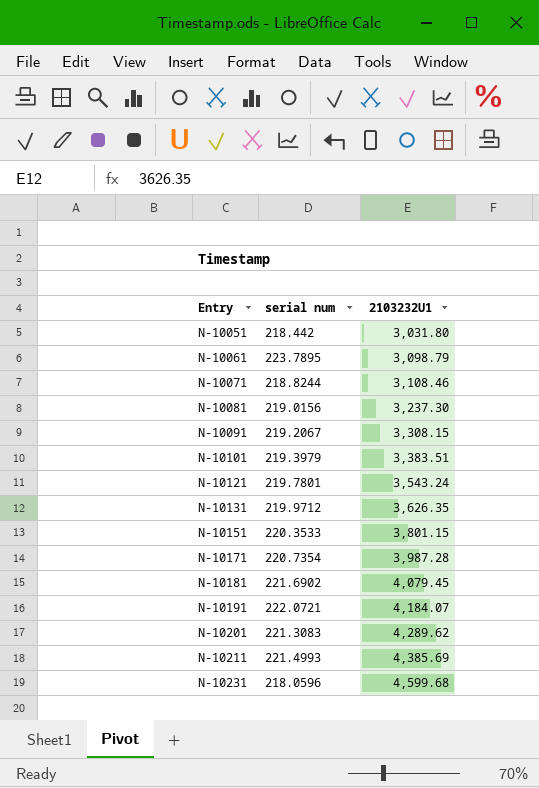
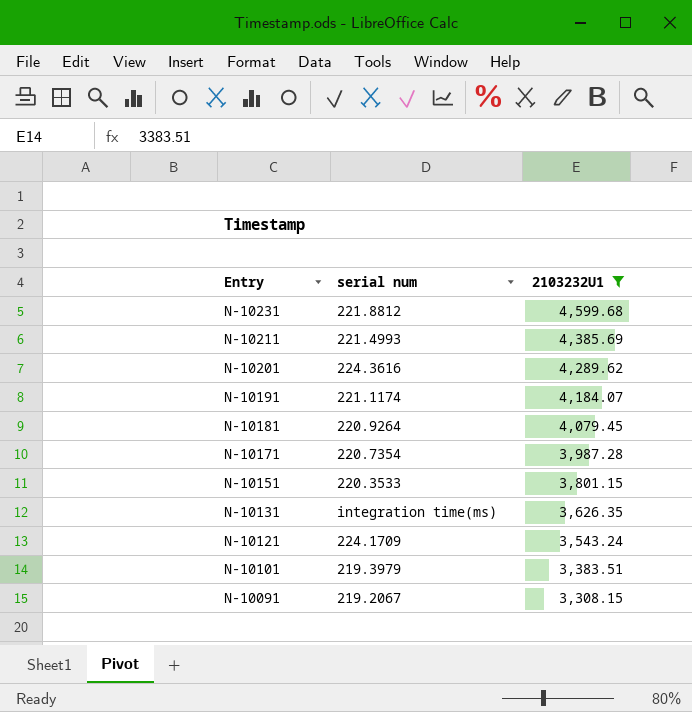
filter: none -> 2103232U1 >= 3,308.15
row order: Entry ascending -> Entry descending
N-10231 | serial num: 218.0596 -> 221.8812
N-10201 | serial num: 221.3083 -> 224.3616
N-10191 | serial num: 222.0721 -> 221.1174
N-10181 | serial num: 221.6902 -> 220.9264
N-10131 | serial num: 219.9712 -> integration time(ms)
N-10121 | serial num: 219.7801 -> 224.1709

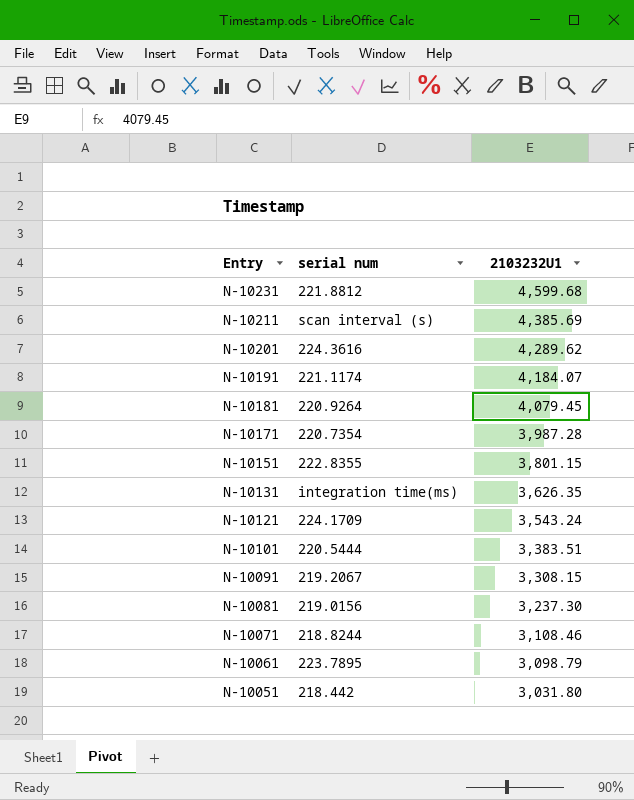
filter: 2103232U1 >= 3,308.15 -> none
N-10211 | serial num: 221.4993 -> scan interval (s)
N-10151 | serial num: 220.3533 -> 222.8355
N-10101 | serial num: 219.3979 -> 220.5444

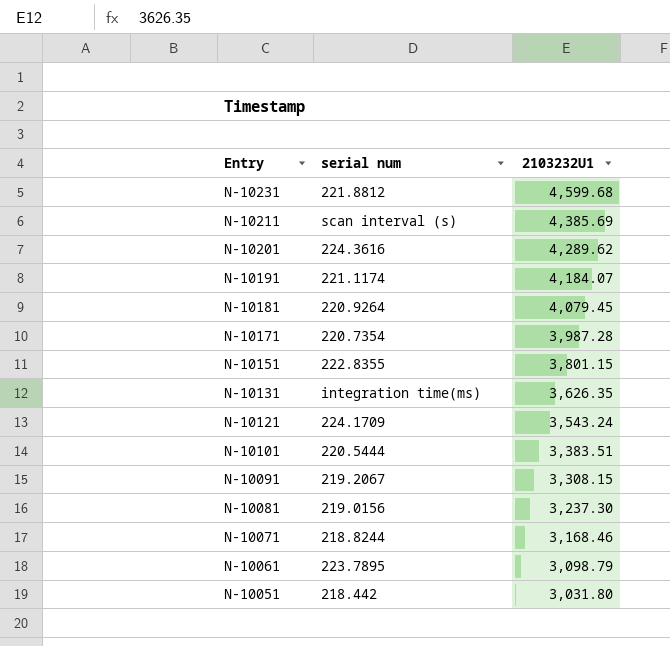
N-10071 | 2103232U1: 3,108.46 -> 3,168.46

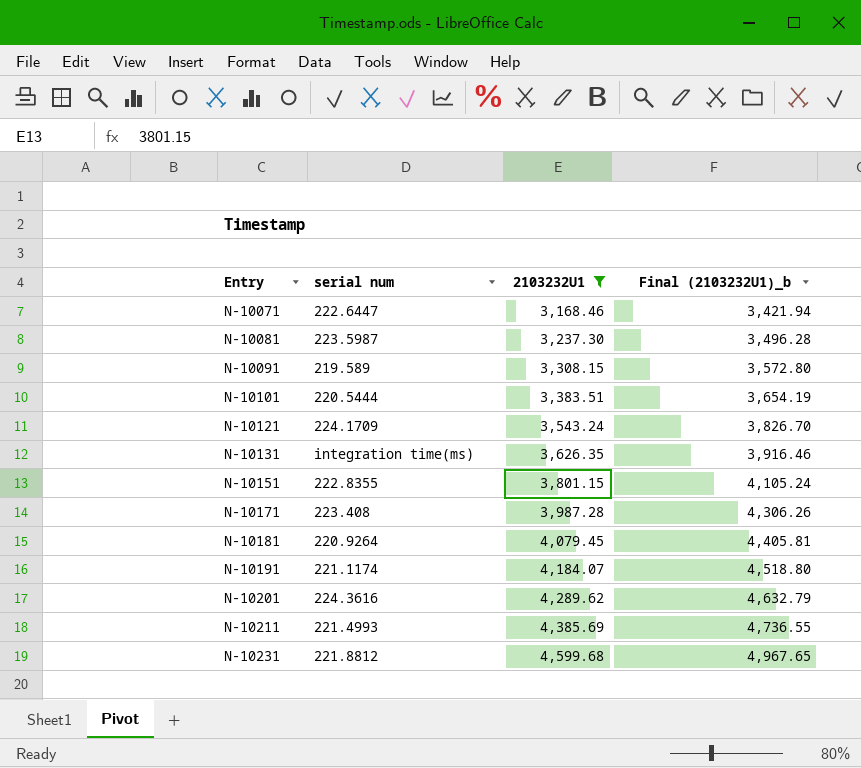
filter: none -> 2103232U1 >= 3,168.46
row order: Entry descending -> Entry ascending
column Final (2103232U1)_b | formula: none -> [2103232U1] * 1.08
N-10071 | serial num: 218.8244 -> 222.6447
N-10081 | serial num: 219.0156 -> 223.5987
N-10091 | serial num: 219.2067 -> 219.589
N-10171 | serial num: 220.7354 -> 223.408
N-10211 | serial num: scan interval (s) -> 221.4993

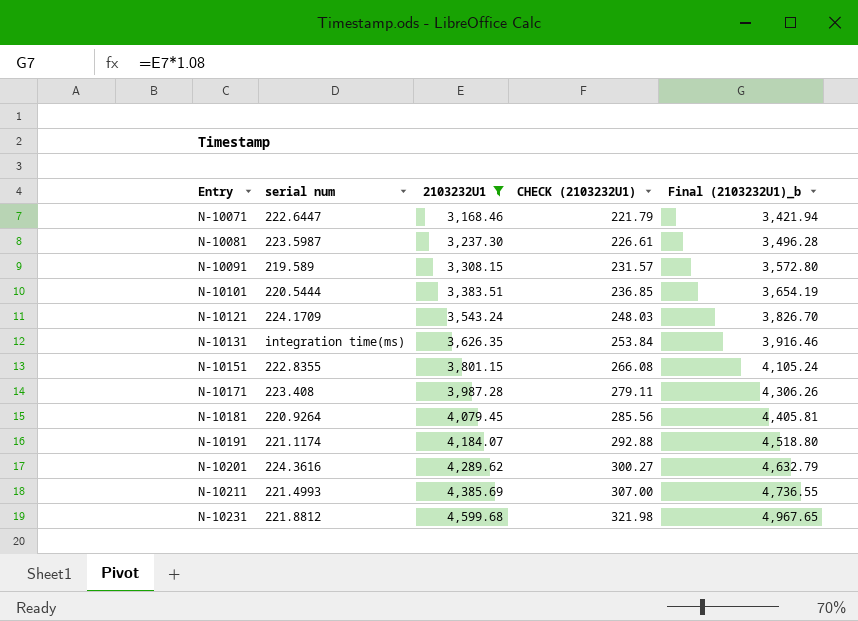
column CHECK (2103232U1) | formula: none -> [2103232U1] * 0.07

